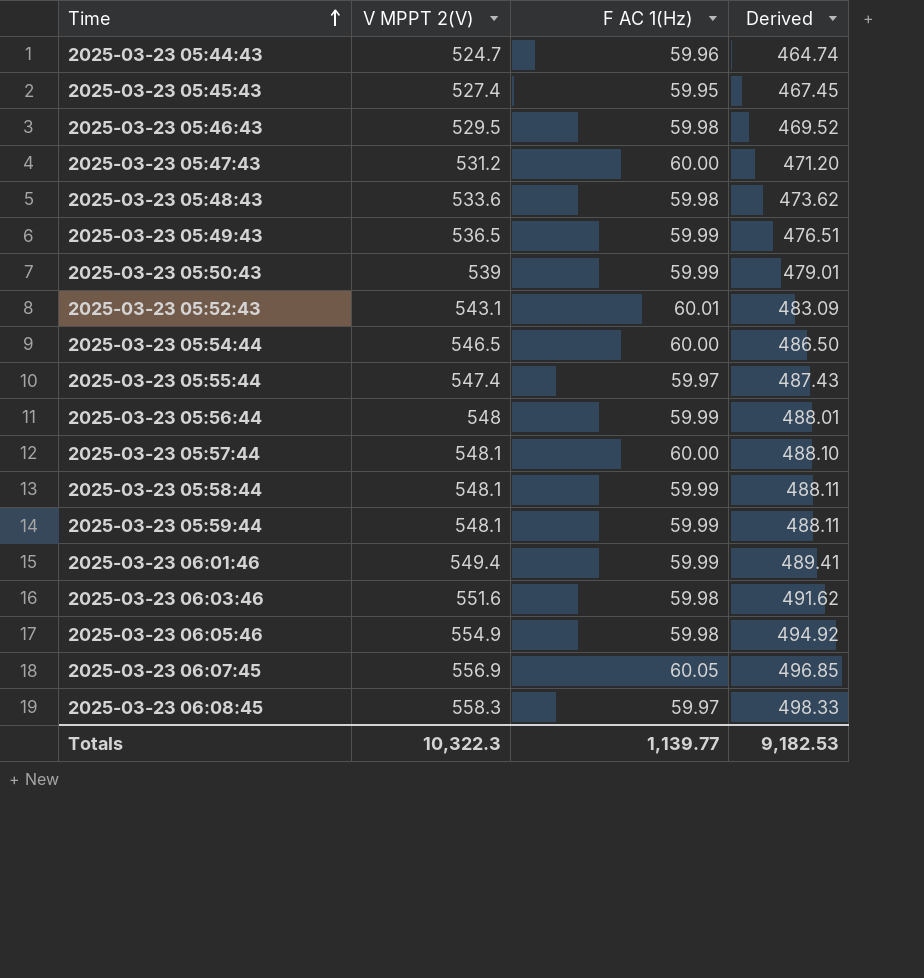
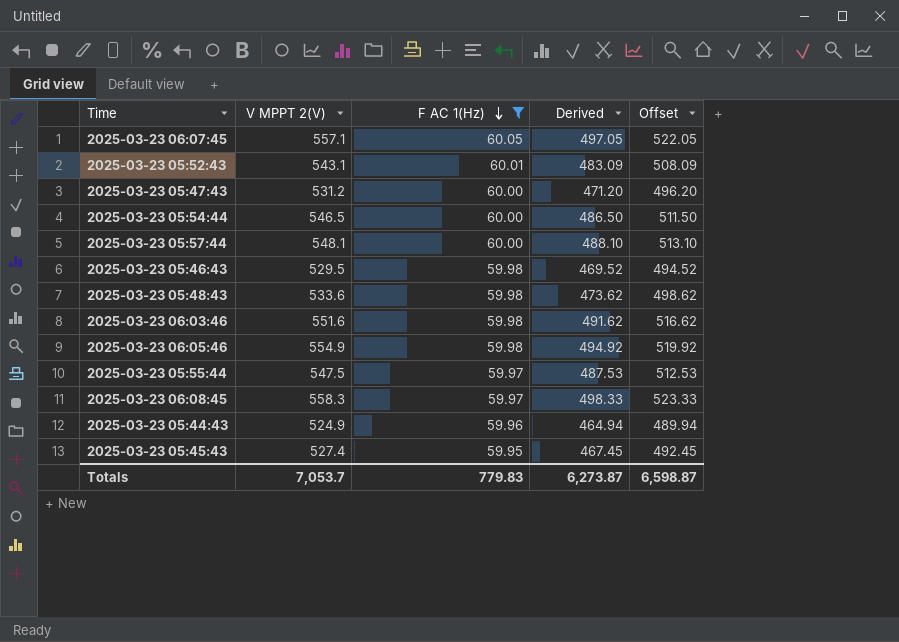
filter: none -> F AC 1(Hz) != 59.99
row order: Time ascending -> F AC 1(Hz) descending
column Offset | formula: none -> [Derived] + 25
2025-03-23 06:07:45 | V MPPT 2(V): 556.9 -> 557.1
2025-03-23 06:07:45 | Derived: 496.85 -> 497.05
2025-03-23 05:55:44 | V MPPT 2(V): 547.4 -> 547.5
2025-03-23 05:55:44 | Derived: 487.43 -> 487.53
2025-03-23 05:44:43 | V MPPT 2(V): 524.7 -> 524.9
2025-03-23 05:44:43 | Derived: 464.74 -> 464.94
Totals | V MPPT 2(V): 10,322.3 -> 7,053.7
Totals | F AC 1(Hz): 1,139.77 -> 779.83
Totals | Derived: 9,182.53 -> 6,273.87

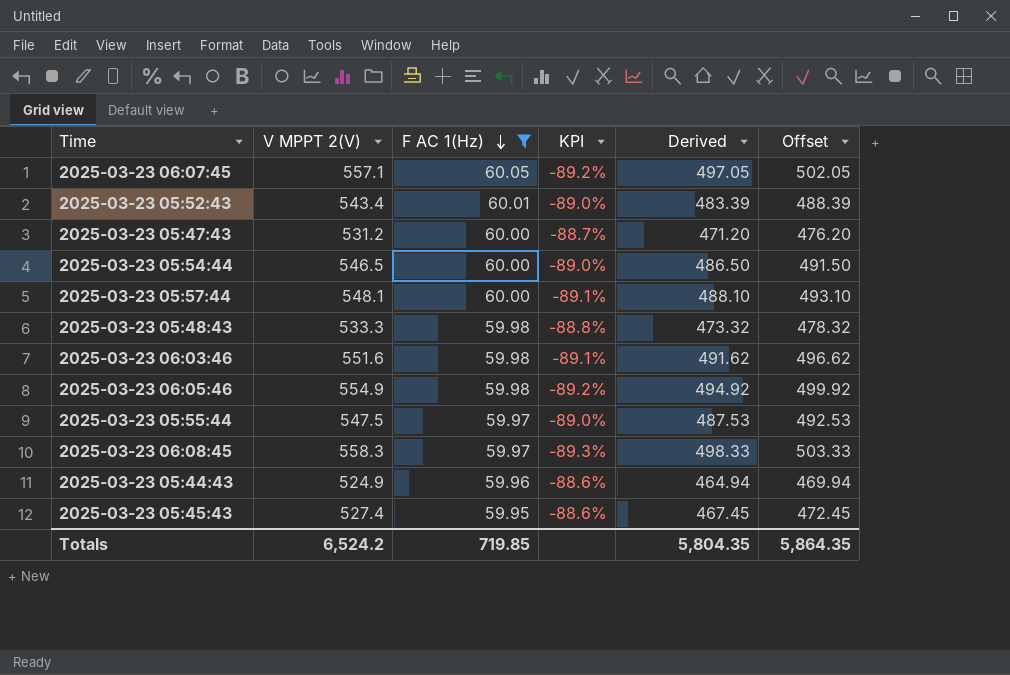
column KPI | formula: none -> ([F AC 1(Hz)] - [V MPPT 2(V)]) / [V MPPT 2(V)]
column Offset | formula: [Derived] + 25 -> [Derived] + 5
row 2025-03-23 05:46:43: 529.5 | 59.98 | 469.52 | 494.52 -> none
2025-03-23 05:52:43 | V MPPT 2(V): 543.1 -> 543.4
2025-03-23 05:52:43 | Derived: 483.09 -> 483.39
2025-03-23 05:48:43 | V MPPT 2(V): 533.6 -> 533.3
2025-03-23 05:48:43 | Derived: 473.62 -> 473.32
Totals | V MPPT 2(V): 7,053.7 -> 6,524.2
Totals | F AC 1(Hz): 779.83 -> 719.85
Totals | Derived: 6,273.87 -> 5,804.35
Totals | Offset: 6,598.87 -> 5,864.35

